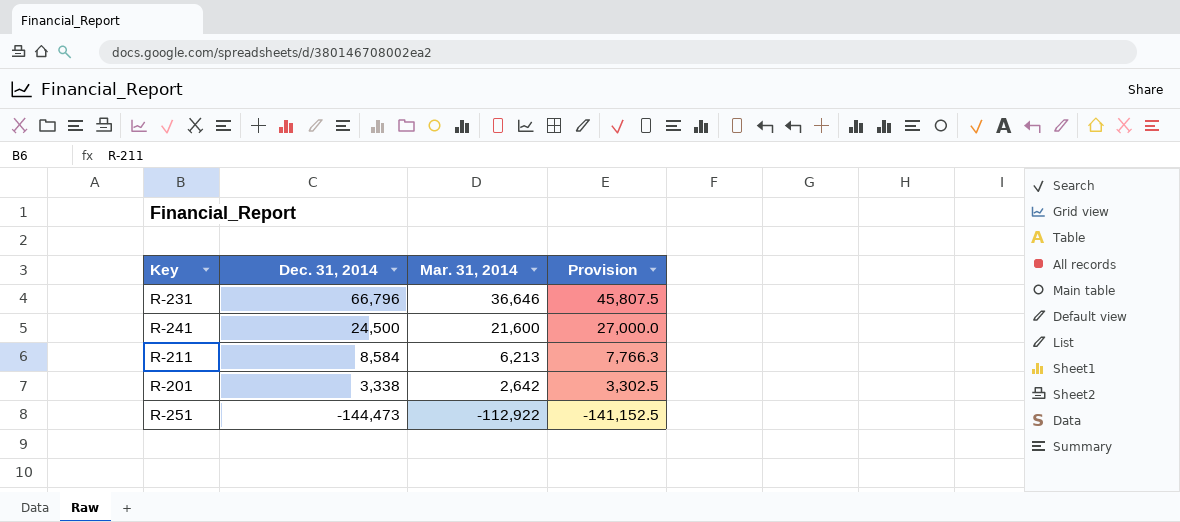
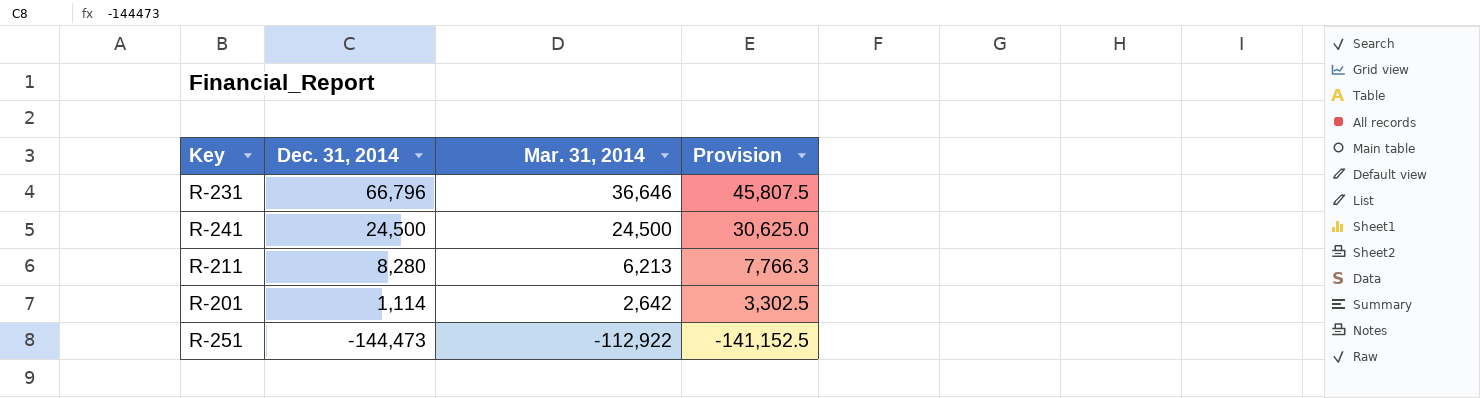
R-241 | Mar. 31, 2014: 21,600 -> 24,500
R-241 | Provision: 27,000.0 -> 30,625.0
R-211 | Dec. 31, 2014: 8,584 -> 8,280
R-201 | Dec. 31, 2014: 3,338 -> 1,114

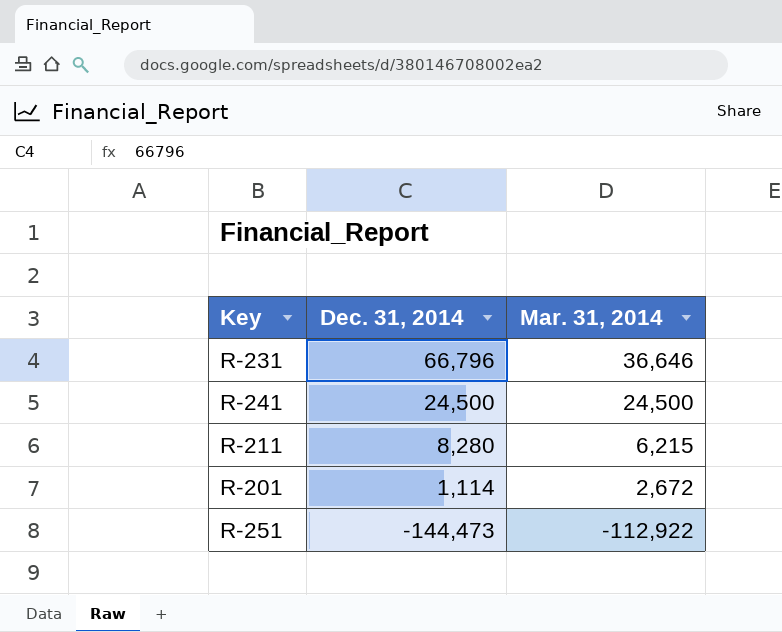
column Provision | formula: [Mar. 31, 2014] * 1.25 -> none
R-211 | Mar. 31, 2014: 6,213 -> 6,215
R-201 | Mar. 31, 2014: 2,642 -> 2,672

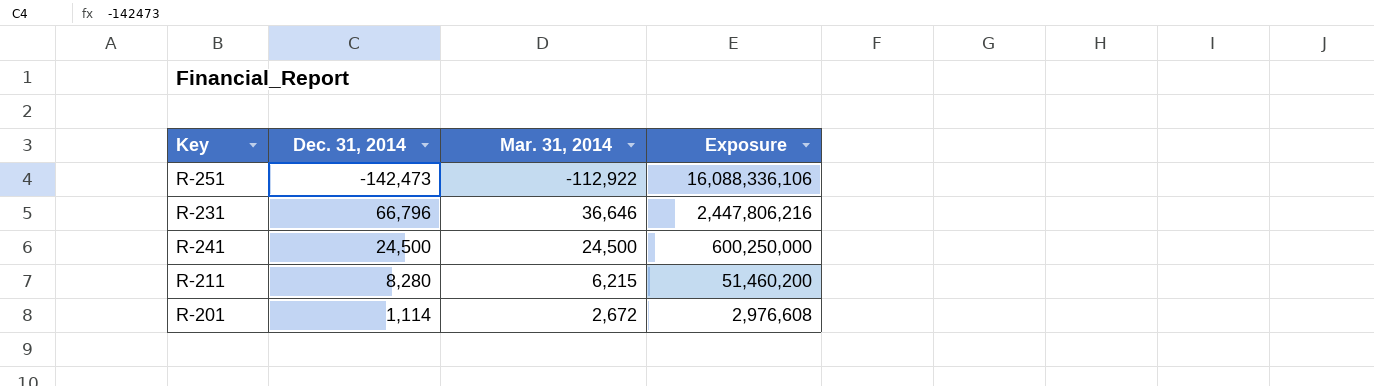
row order: Dec. 31, 2014 descending -> Exposure descending
column Exposure | formula: none -> [Dec. 31, 2014] * [Mar. 31, 2014]
R-251 | Dec. 31, 2014: -144,473 -> -142,473

